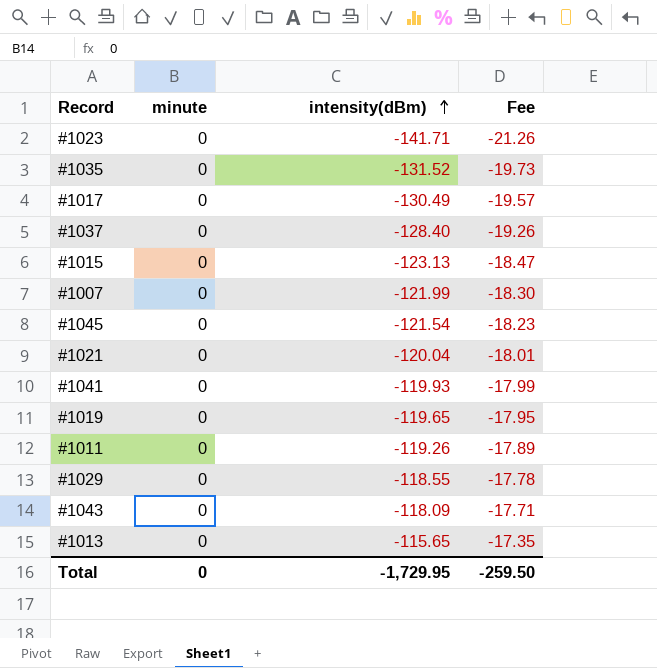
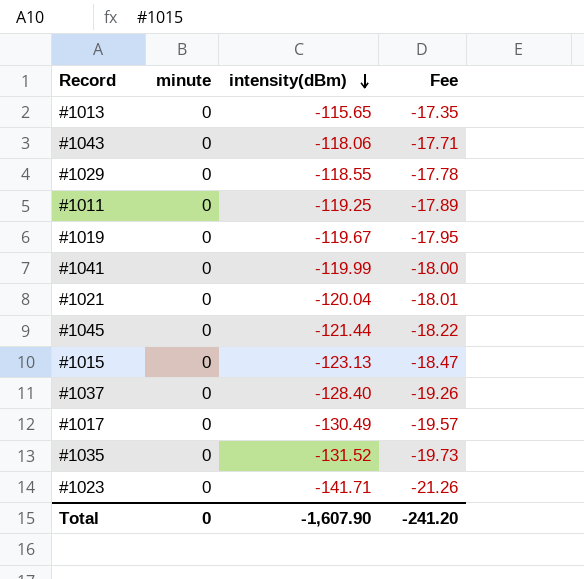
row order: intensity(dBm) ascending -> intensity(dBm) descending
row #1007: 0 | -121.99 | -18.30 -> none
#1043 | intensity(dBm): -118.09 -> -118.06
#1011 | intensity(dBm): -119.26 -> -119.25
#1019 | intensity(dBm): -119.65 -> -119.67
#1041 | intensity(dBm): -119.93 -> -119.99
#1041 | Fee: -17.99 -> -18.00
#1045 | intensity(dBm): -121.54 -> -121.44
#1045 | Fee: -18.23 -> -18.22
Total | intensity(dBm): -1,729.95 -> -1,607.90
Total | Fee: -259.50 -> -241.20

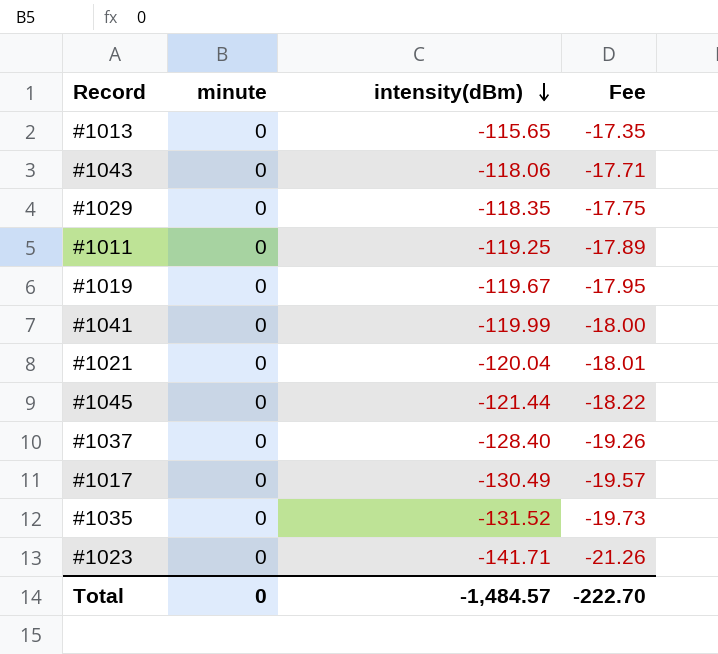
row #1015: 0 | -123.13 | -18.47 -> none
#1029 | intensity(dBm): -118.55 -> -118.35
#1029 | Fee: -17.78 -> -17.75
Total | intensity(dBm): -1,607.90 -> -1,484.57
Total | Fee: -241.20 -> -222.70

